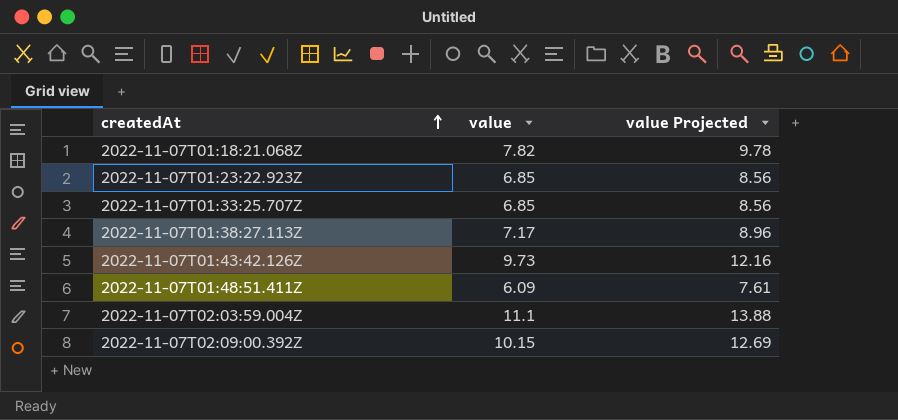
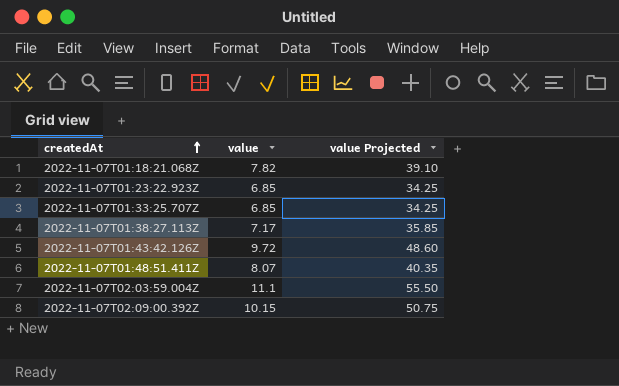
column value Projected | formula: [value] * 1.25 -> [value] * 5
2022-11-07T01:43:42.126Z | value: 9.73 -> 9.72
2022-11-07T01:48:51.411Z | value: 6.09 -> 8.07

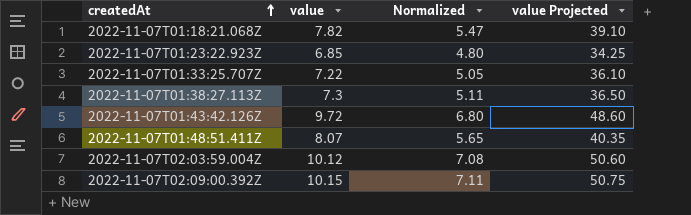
column Normalized | formula: none -> [value] * 0.7
2022-11-07T01:33:25.707Z | value: 6.85 -> 7.22
2022-11-07T01:33:25.707Z | value Projected: 34.25 -> 36.10
2022-11-07T01:38:27.113Z | value: 7.17 -> 7.3
2022-11-07T01:38:27.113Z | value Projected: 35.85 -> 36.50
2022-11-07T02:03:59.004Z | value: 11.1 -> 10.12
2022-11-07T02:03:59.004Z | value Projected: 55.50 -> 50.60

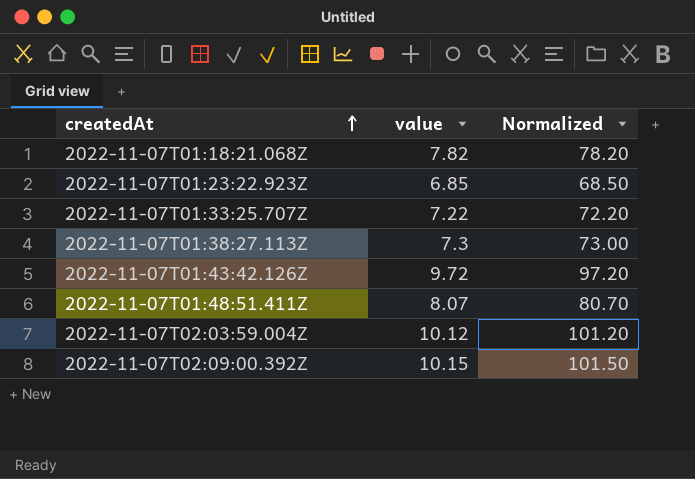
column value Projected | formula: [value] * 5 -> none
column Normalized | formula: [value] * 0.7 -> [value] * 10

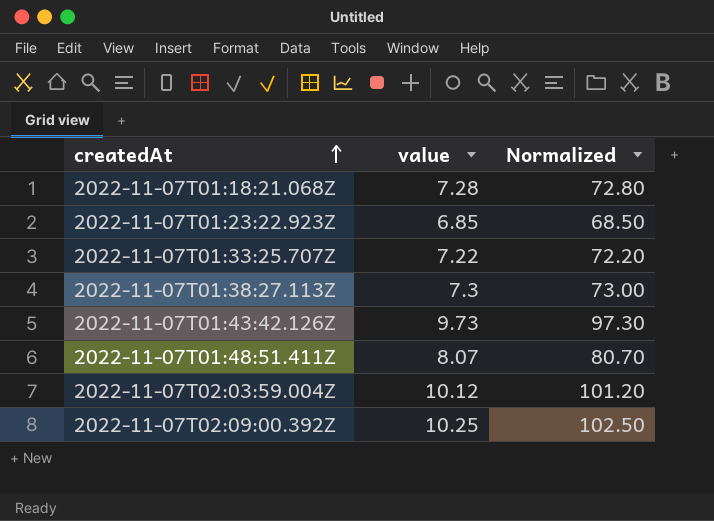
2022-11-07T01:18:21.068Z | value: 7.82 -> 7.28
2022-11-07T01:18:21.068Z | Normalized: 78.20 -> 72.80
2022-11-07T01:43:42.126Z | value: 9.72 -> 9.73
2022-11-07T01:43:42.126Z | Normalized: 97.20 -> 97.30
2022-11-07T02:09:00.392Z | value: 10.15 -> 10.25
2022-11-07T02:09:00.392Z | Normalized: 101.50 -> 102.50

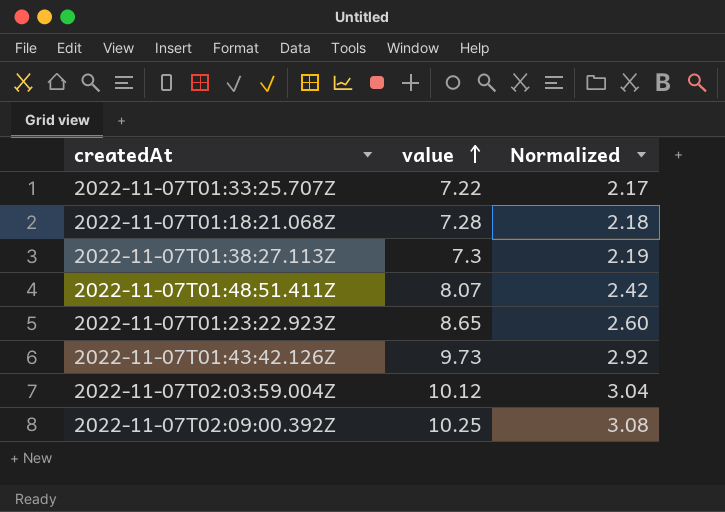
row order: createdAt ascending -> value ascending
column Normalized | formula: [value] * 10 -> [value] * 0.3
2022-11-07T01:23:22.923Z | value: 6.85 -> 8.65

